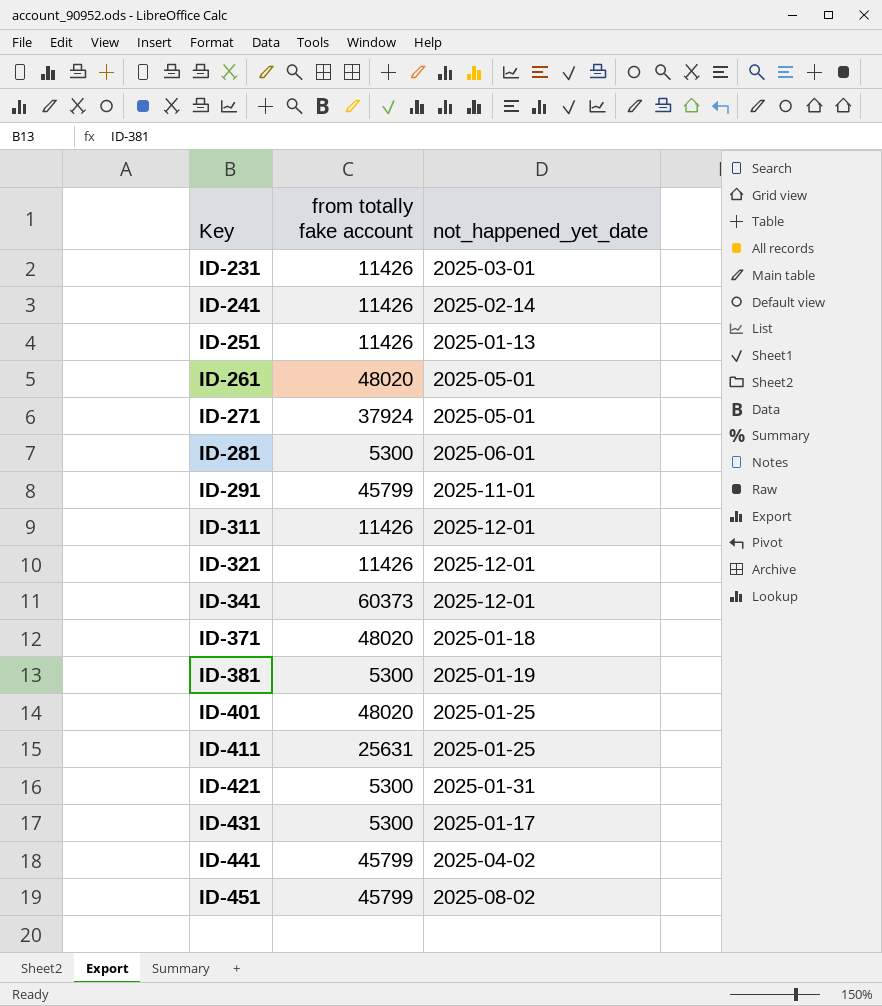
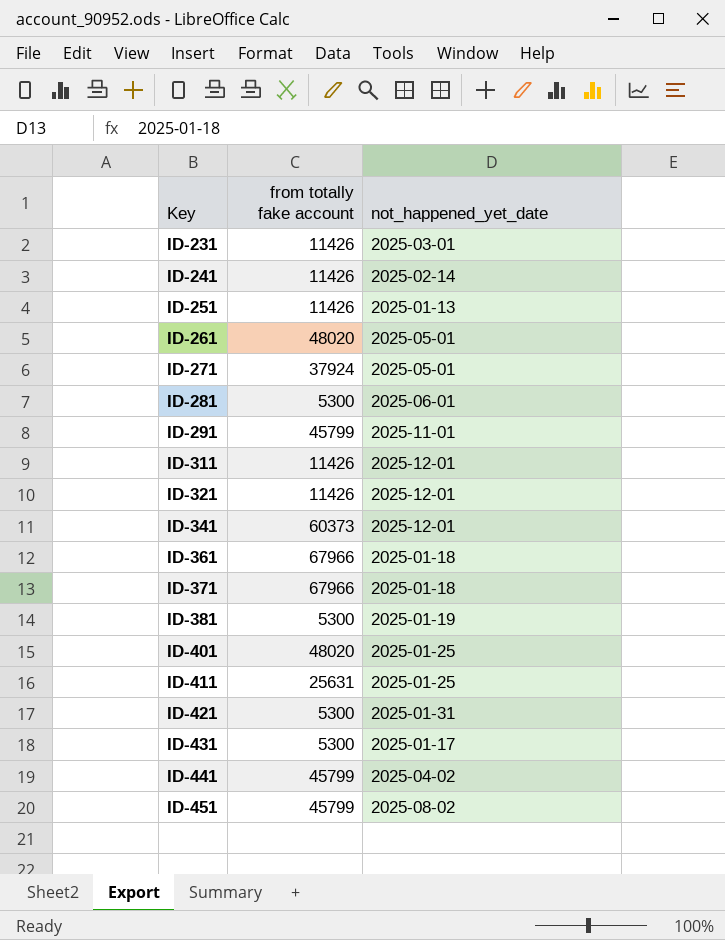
row ID-361: none -> 67966 | 2025-01-18
ID-371 | from totally fake account: 48020 -> 67966

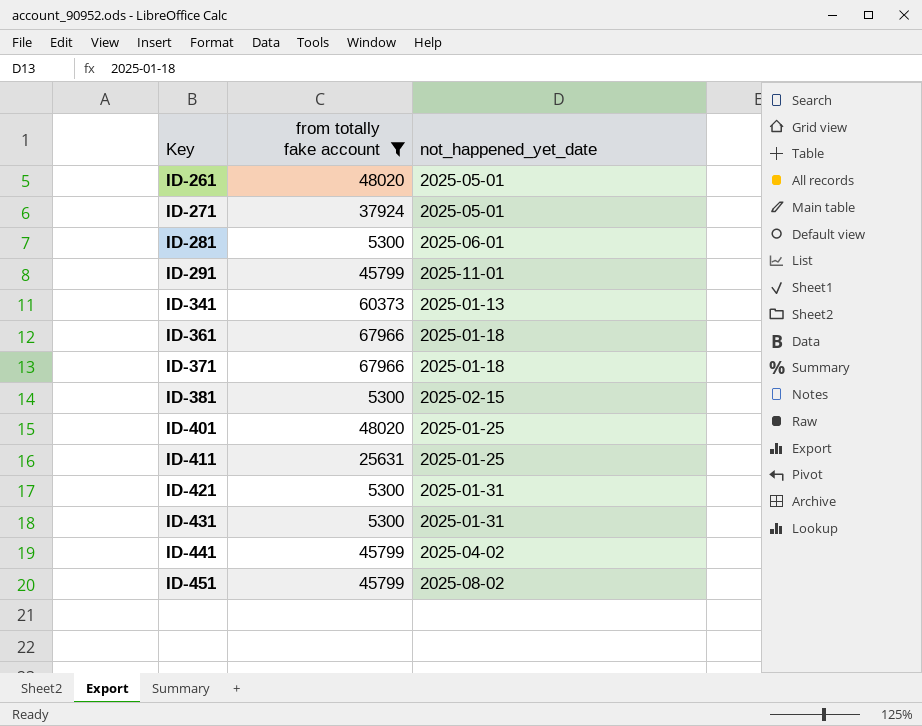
filter: none -> from totally fake account != 11426
ID-341 | not_happened_yet_date: 2025-12-01 -> 2025-01-13
ID-381 | not_happened_yet_date: 2025-01-19 -> 2025-02-15
ID-431 | not_happened_yet_date: 2025-01-17 -> 2025-01-31

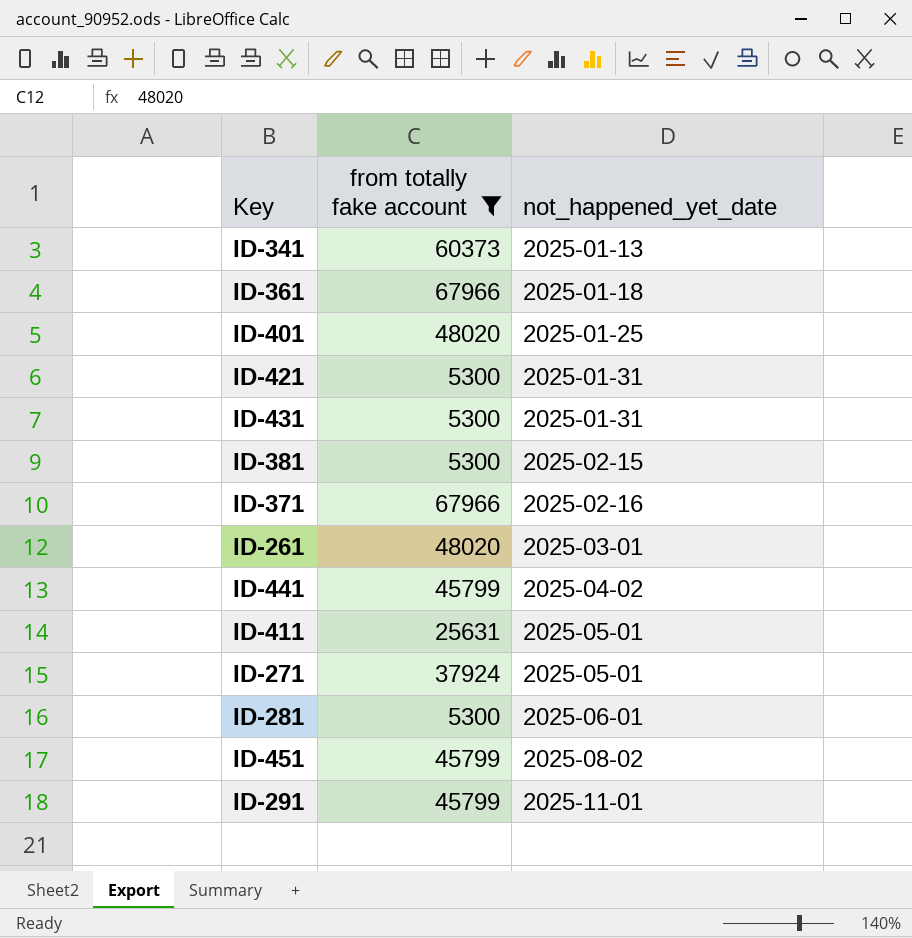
row order: Key ascending -> not_happened_yet_date ascending
ID-371 | not_happened_yet_date: 2025-01-18 -> 2025-02-16
ID-261 | not_happened_yet_date: 2025-05-01 -> 2025-03-01
ID-411 | not_happened_yet_date: 2025-01-25 -> 2025-05-01

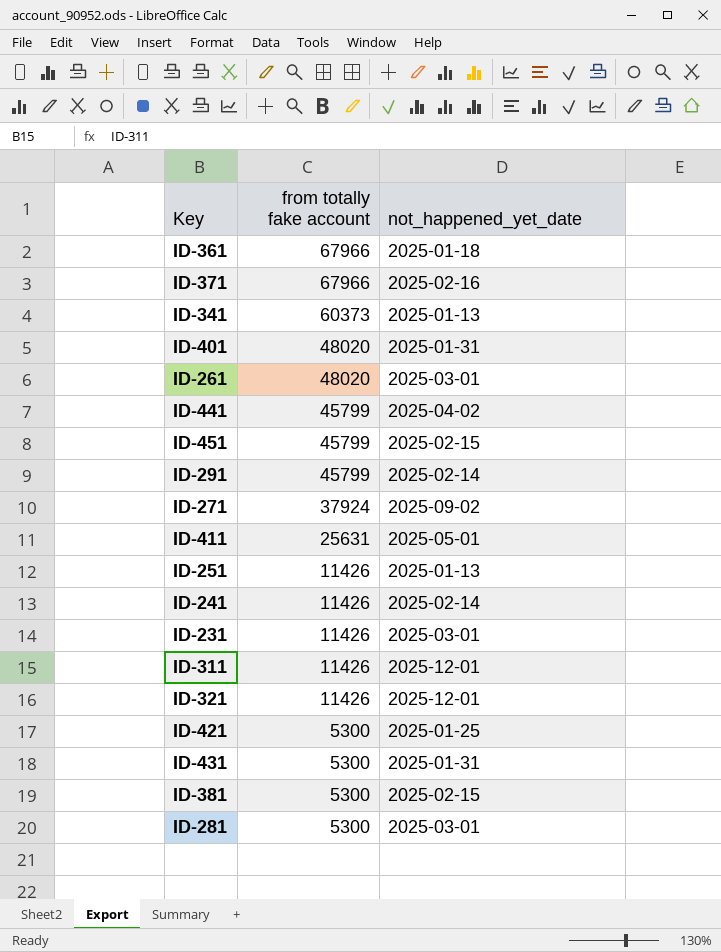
filter: from totally fake account != 11426 -> none
row order: not_happened_yet_date ascending -> from totally fake account descending
ID-401 | not_happened_yet_date: 2025-01-25 -> 2025-01-31
ID-451 | not_happened_yet_date: 2025-08-02 -> 2025-02-15
ID-291 | not_happened_yet_date: 2025-11-01 -> 2025-02-14
ID-271 | not_happened_yet_date: 2025-05-01 -> 2025-09-02
ID-421 | not_happened_yet_date: 2025-01-31 -> 2025-01-25
ID-281 | not_happened_yet_date: 2025-06-01 -> 2025-03-01

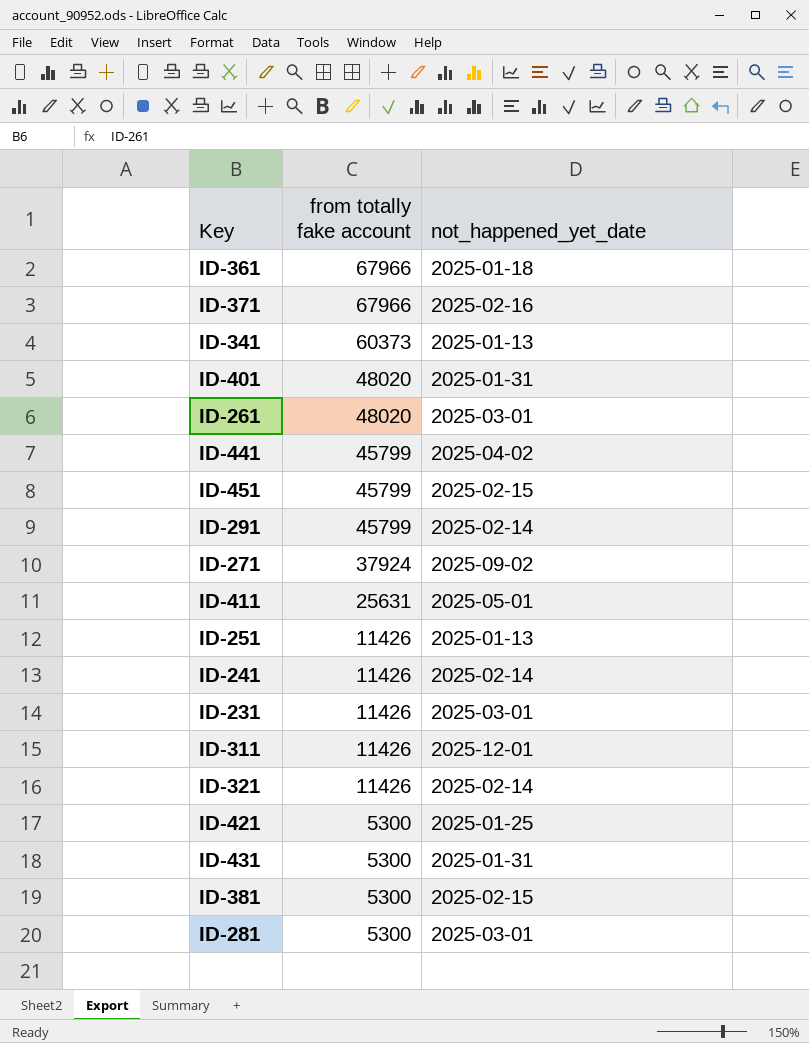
ID-321 | not_happened_yet_date: 2025-12-01 -> 2025-02-14

